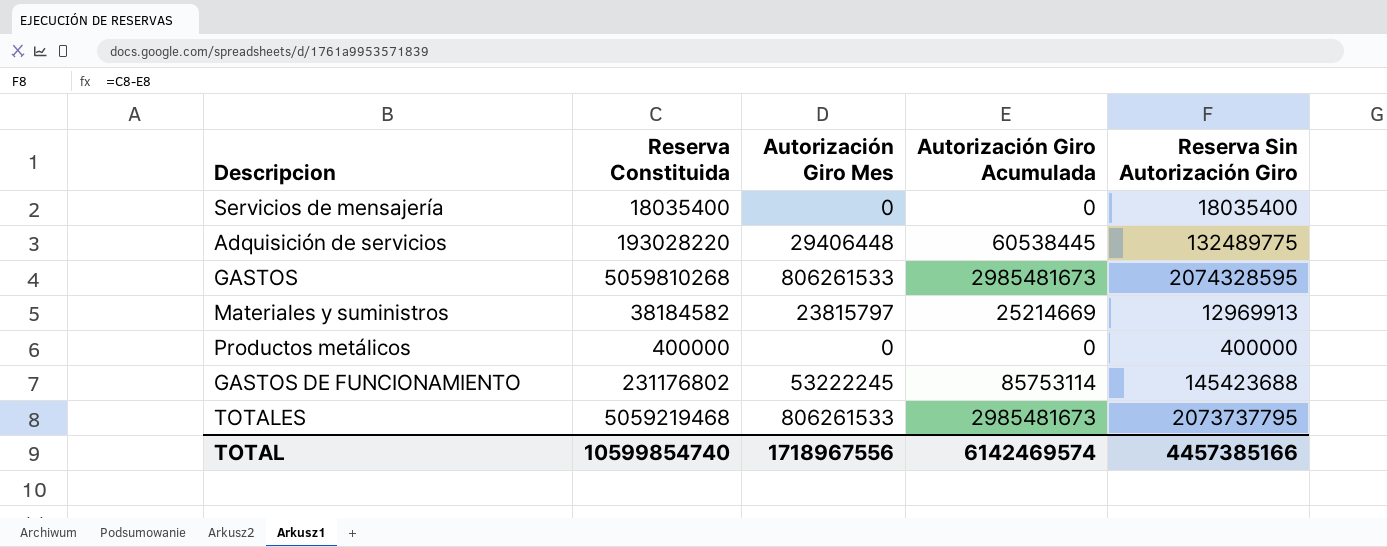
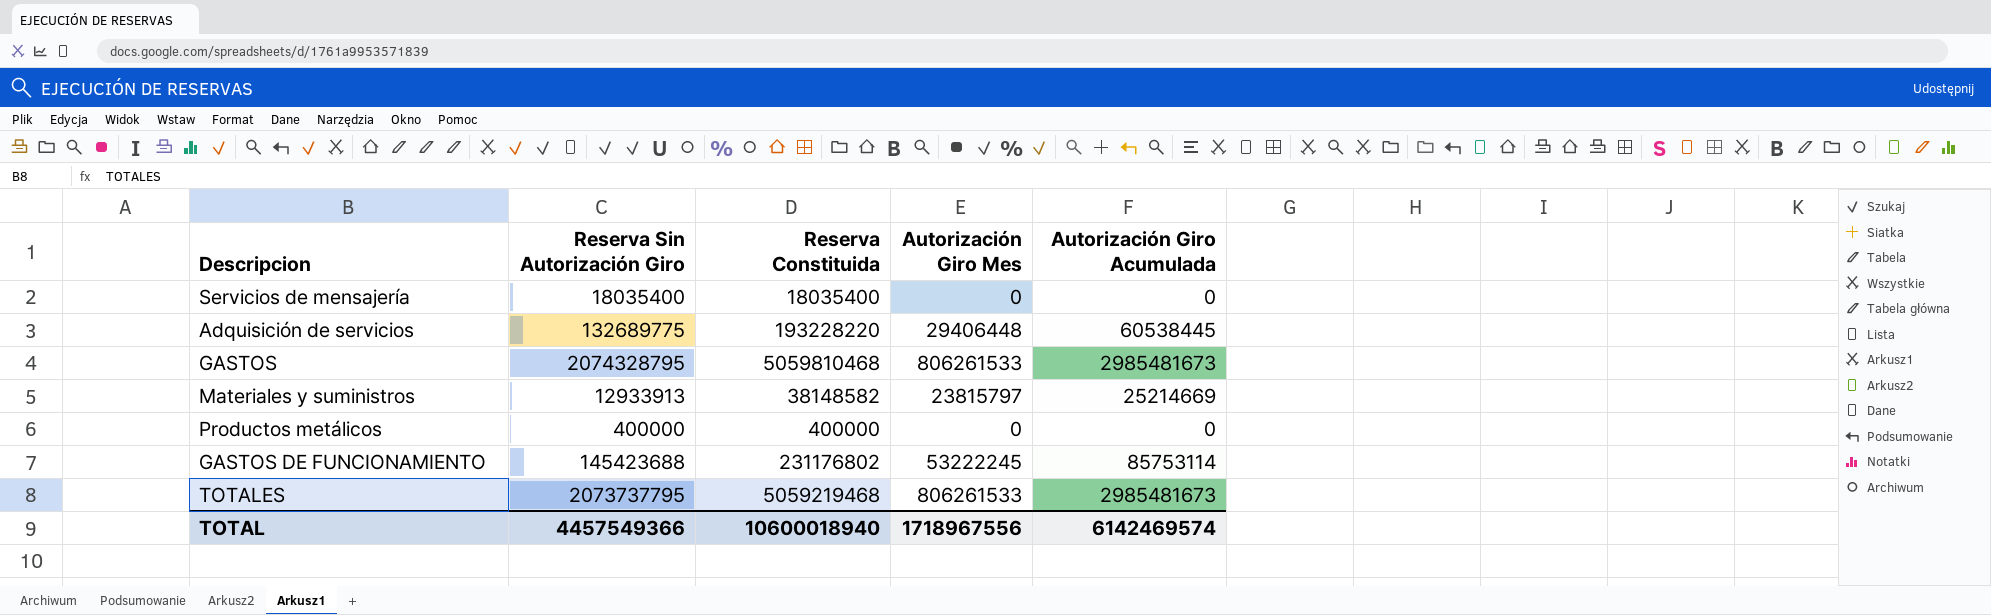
column Reserva Sin Autorización Giro | position: 5 -> 2
Adquisición de servicios | Reserva Sin Autorización Giro: 132489775 -> 132689775
Adquisición de servicios | Reserva Constituida: 193028220 -> 193228220
GASTOS | Reserva Sin Autorización Giro: 2074328595 -> 2074328795
GASTOS | Reserva Constituida: 5059810268 -> 5059810468
Materiales y suministros | Reserva Sin Autorización Giro: 12969913 -> 12933913
Materiales y suministros | Reserva Constituida: 38184582 -> 38148582
TOTAL | Reserva Sin Autorización Giro: 4457385166 -> 4457549366
TOTAL | Reserva Constituida: 10599854740 -> 10600018940

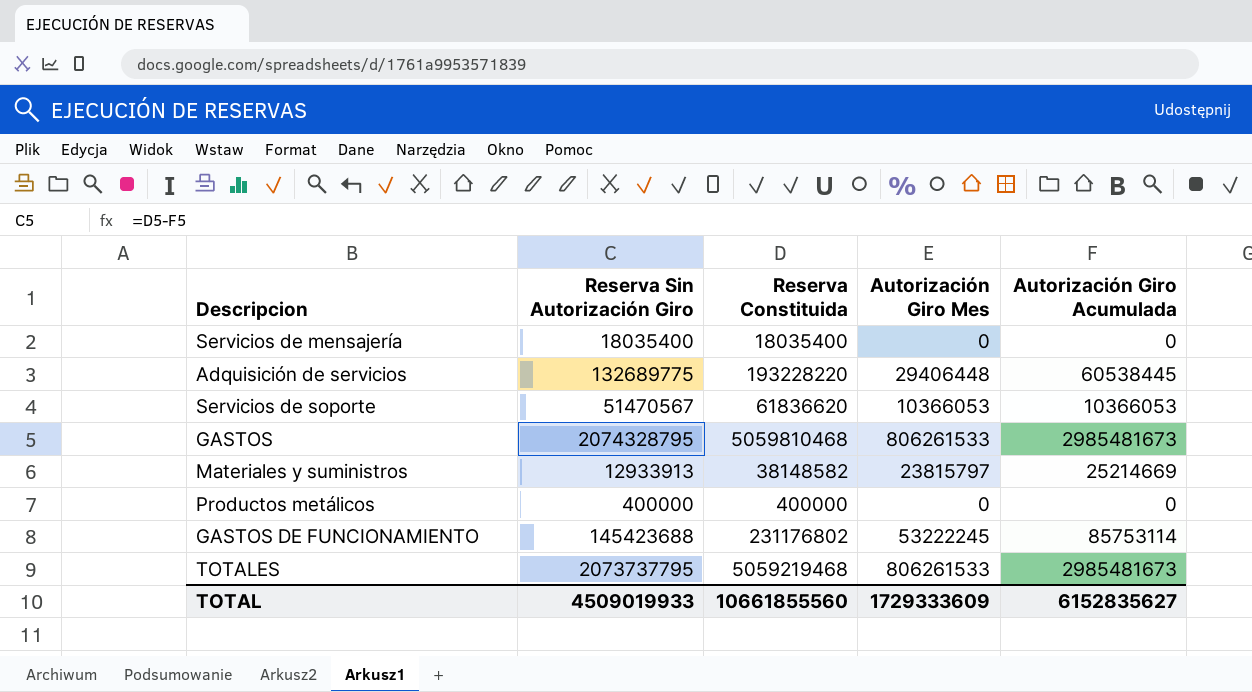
row Servicios de soporte: none -> 51470567 | 61836620 | 10366053 | 10366053
TOTAL | Reserva Sin Autorización Giro: 4457549366 -> 4509019933
TOTAL | Reserva Constituida: 10600018940 -> 10661855560
TOTAL | Autorización Giro Mes: 1718967556 -> 1729333609
TOTAL | Autorización Giro Acumulada: 6142469574 -> 6152835627

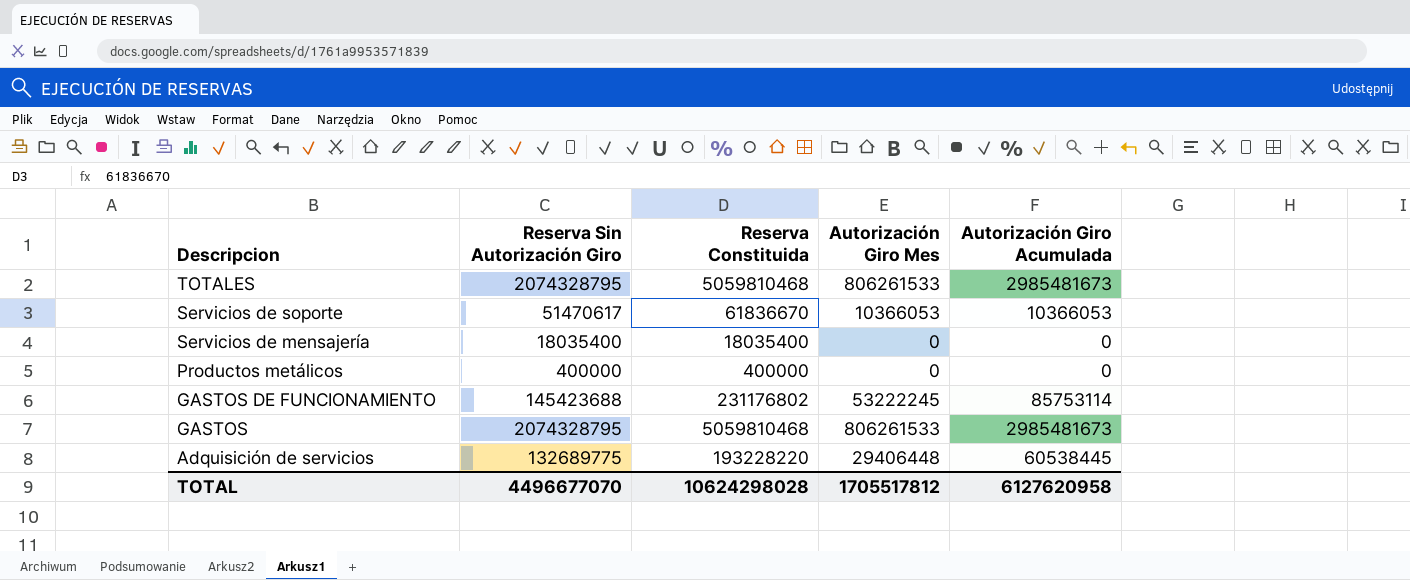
row order: none -> Descripcion descending
row Materiales y suministros: 12933913 | 38148582 | 23815797 | 25214669 -> none
TOTALES | Reserva Sin Autorización Giro: 2073737795 -> 2074328795
TOTALES | Reserva Constituida: 5059219468 -> 5059810468
Servicios de soporte | Reserva Sin Autorización Giro: 51470567 -> 51470617
Servicios de soporte | Reserva Constituida: 61836620 -> 61836670
TOTAL | Reserva Sin Autorización Giro: 4509019933 -> 4496677070
TOTAL | Reserva Constituida: 10661855560 -> 10624298028
TOTAL | Autorización Giro Mes: 1729333609 -> 1705517812
TOTAL | Autorización Giro Acumulada: 6152835627 -> 6127620958

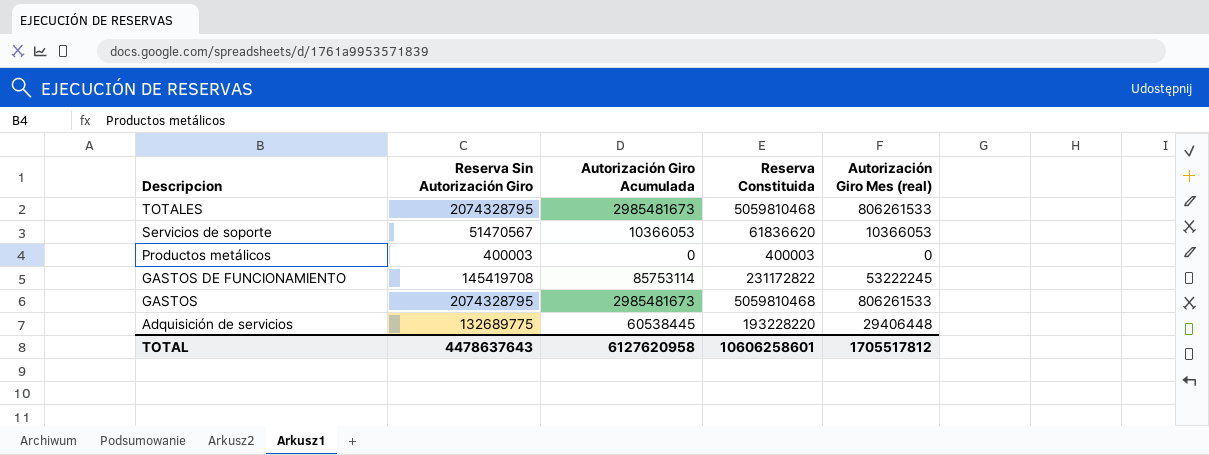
column Autorización Giro Acumulada | position: 5 -> 3
column name: Autorización Giro Mes -> Autorización Giro Mes (real)
row Servicios de mensajería: 18035400 | 18035400 | 0 | 0 -> none
Servicios de soporte | Reserva Sin Autorización Giro: 51470617 -> 51470567
Servicios de soporte | Reserva Constituida: 61836670 -> 61836620
Productos metálicos | Reserva Sin Autorización Giro: 400000 -> 400003
Productos metálicos | Reserva Constituida: 400000 -> 400003
GASTOS DE FUNCIONAMIENTO | Reserva Sin Autorización Giro: 145423688 -> 145419708
GASTOS DE FUNCIONAMIENTO | Reserva Constituida: 231176802 -> 231172822
TOTAL | Reserva Sin Autorización Giro: 4496677070 -> 4478637643
TOTAL | Reserva Constituida: 10624298028 -> 10606258601

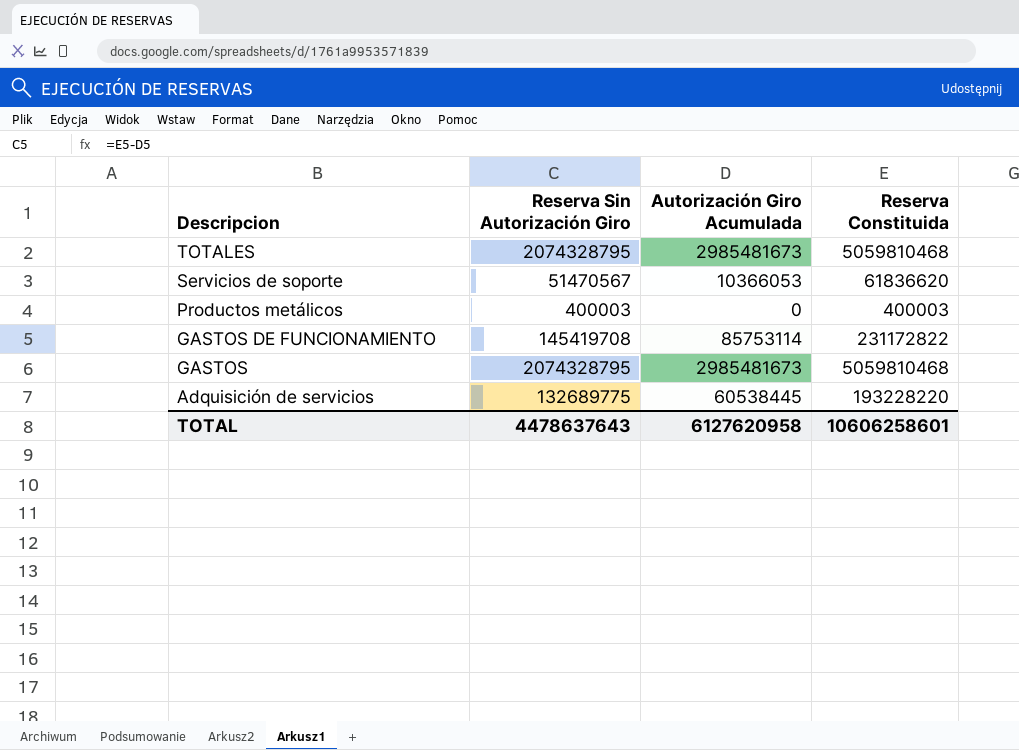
column Autorización Giro Mes (real) | position: 5 -> none

